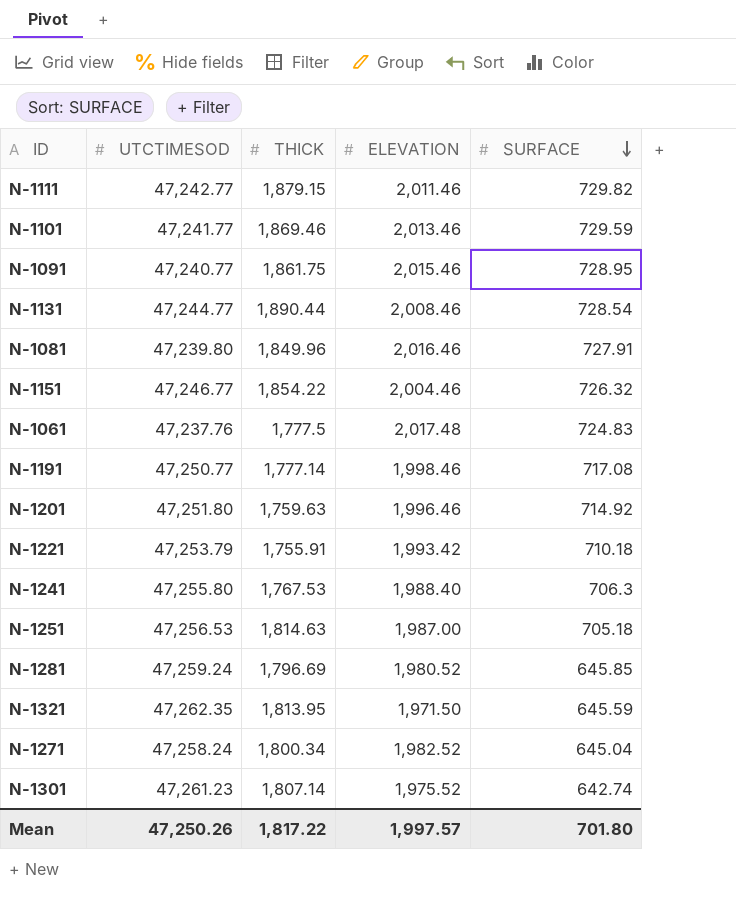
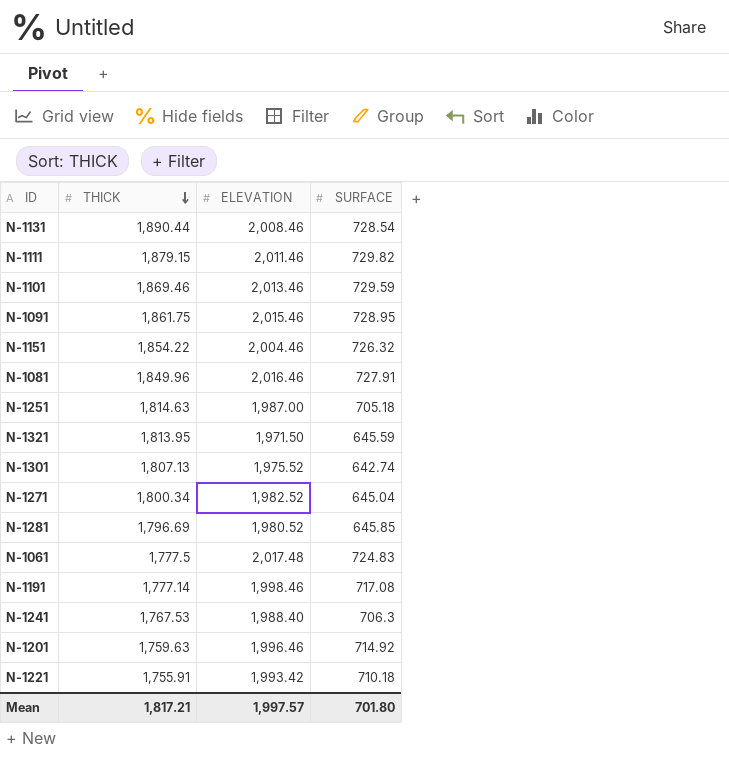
row order: SURFACE descending -> THICK descending
column UTCTIMESOD | position: 2 -> none
N-1301 | THICK: 1,807.14 -> 1,807.13
Mean | THICK: 1,817.22 -> 1,817.21

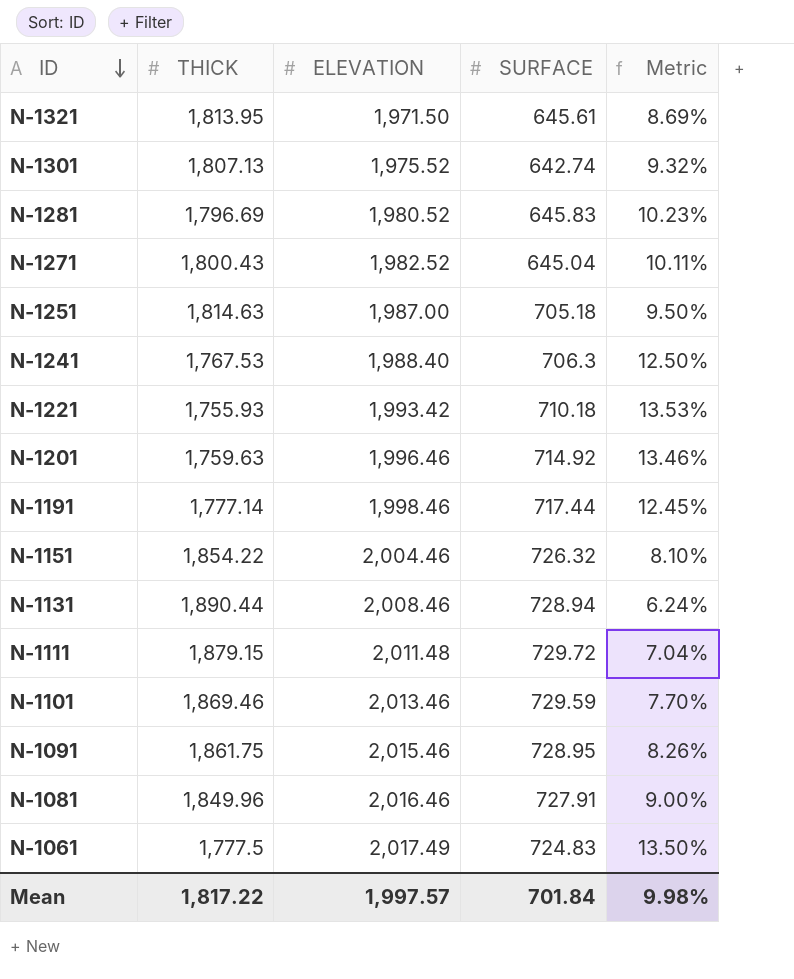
row order: THICK descending -> ID descending
column Metric | formula: none -> ([ELEVATION] - [THICK]) / [THICK]
N-1321 | SURFACE: 645.59 -> 645.61
N-1281 | SURFACE: 645.85 -> 645.83
N-1271 | THICK: 1,800.34 -> 1,800.43
N-1221 | THICK: 1,755.91 -> 1,755.93
N-1191 | SURFACE: 717.08 -> 717.44
N-1131 | SURFACE: 728.54 -> 728.94
N-1111 | ELEVATION: 2,011.46 -> 2,011.48
N-1111 | SURFACE: 729.82 -> 729.72
N-1061 | ELEVATION: 2,017.48 -> 2,017.49
Mean | THICK: 1,817.21 -> 1,817.22
Mean | SURFACE: 701.80 -> 701.84

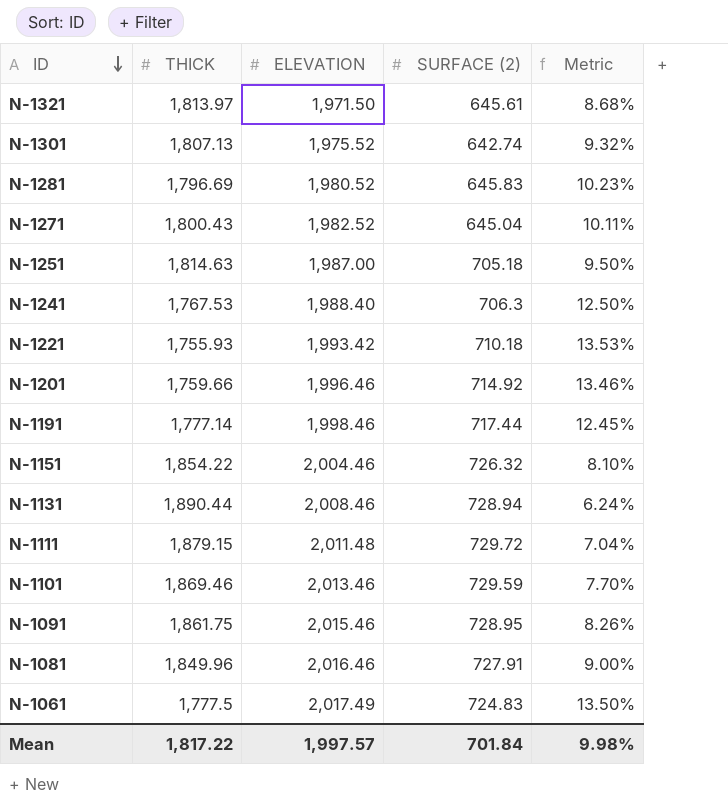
column name: SURFACE -> SURFACE (2)
N-1321 | THICK: 1,813.95 -> 1,813.97
N-1321 | Metric: 8.69% -> 8.68%
N-1201 | THICK: 1,759.63 -> 1,759.66

